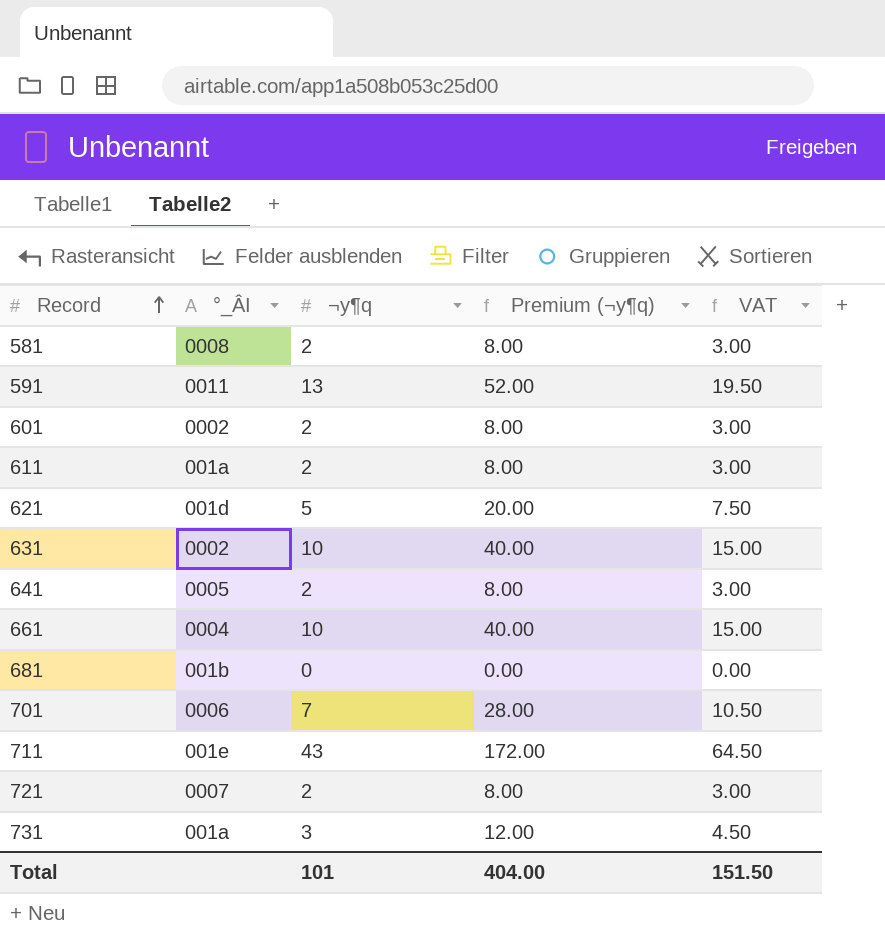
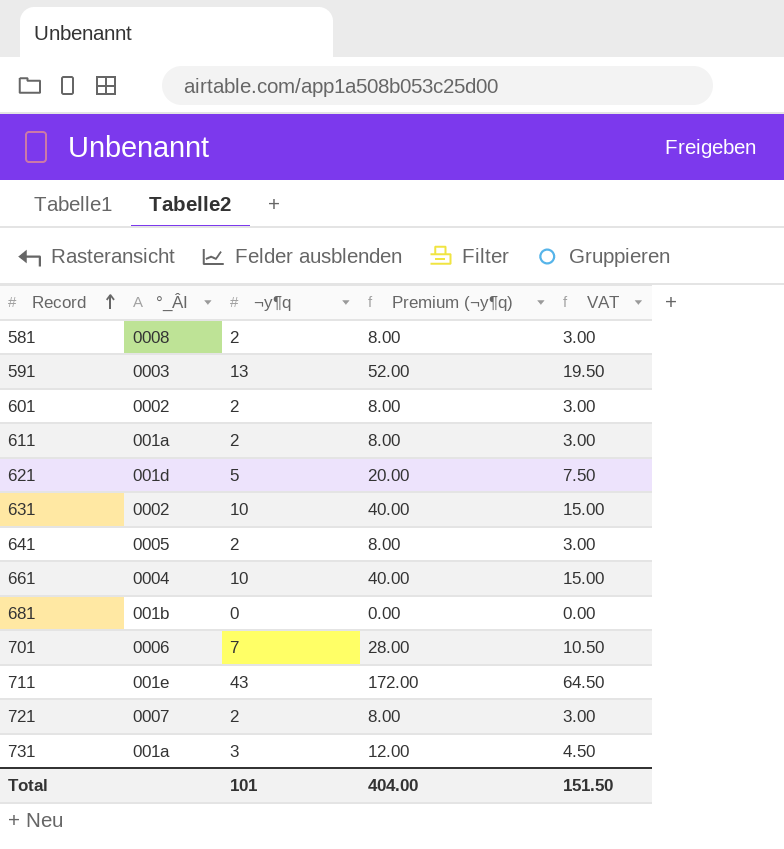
591 | °_ÂI: 0011 -> 0003

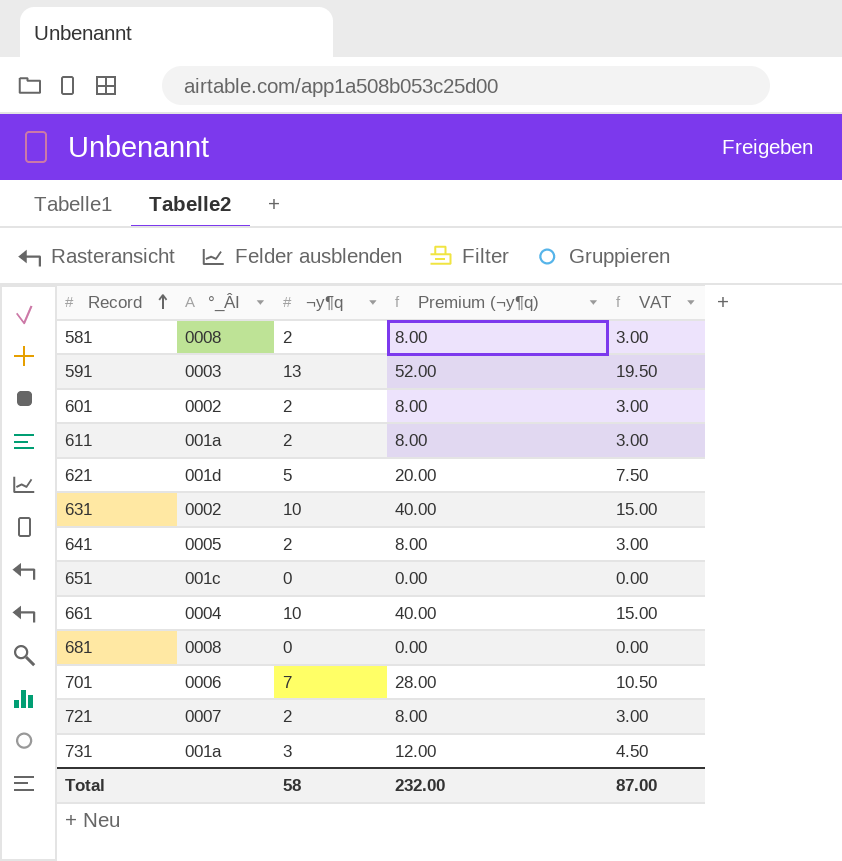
row 711: 001e | 43 | 172.00 | 64.50 -> none
row 651: none -> 001c | 0 | 0.00 | 0.00
681 | °_ÂI: 001b -> 0008
Total | ¬y¶q: 101 -> 58
Total | Premium (¬y¶q): 404.00 -> 232.00
Total | VAT: 151.50 -> 87.00

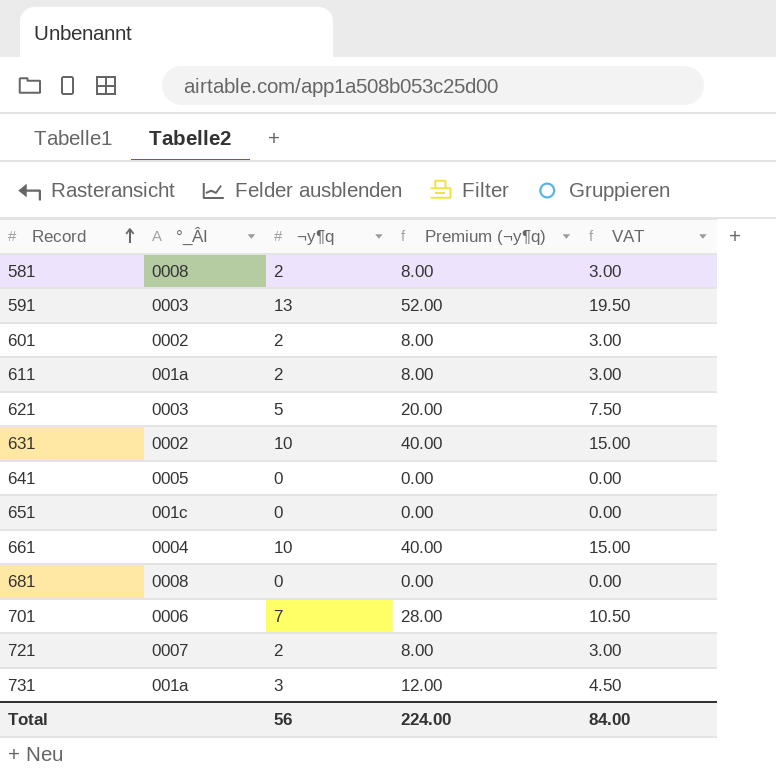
621 | °_ÂI: 001d -> 0003
641 | ¬y¶q: 2 -> 0
641 | Premium (¬y¶q): 8.00 -> 0.00
641 | VAT: 3.00 -> 0.00
Total | ¬y¶q: 58 -> 56
Total | Premium (¬y¶q): 232.00 -> 224.00
Total | VAT: 87.00 -> 84.00

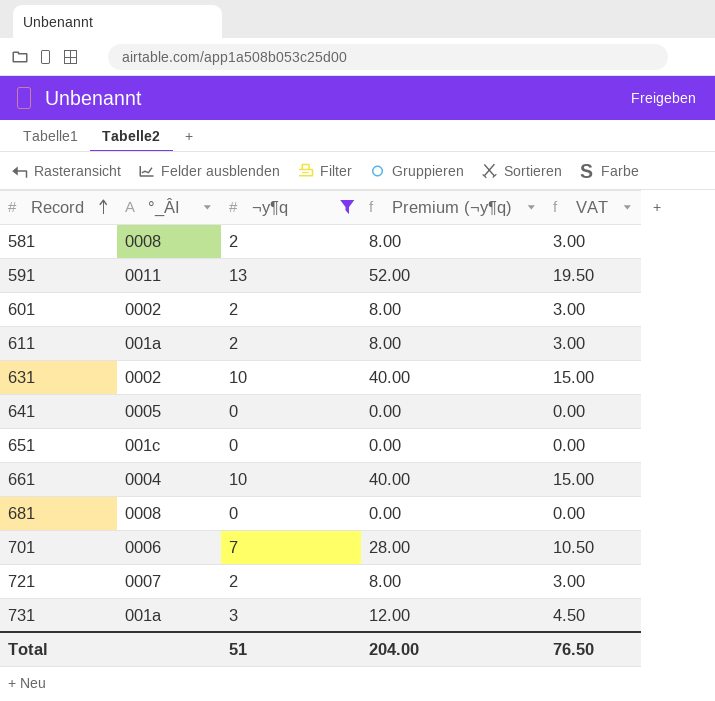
filter: none -> ¬y¶q != 5
591 | °_ÂI: 0003 -> 0011
Total | ¬y¶q: 56 -> 51
Total | Premium (¬y¶q): 224.00 -> 204.00
Total | VAT: 84.00 -> 76.50

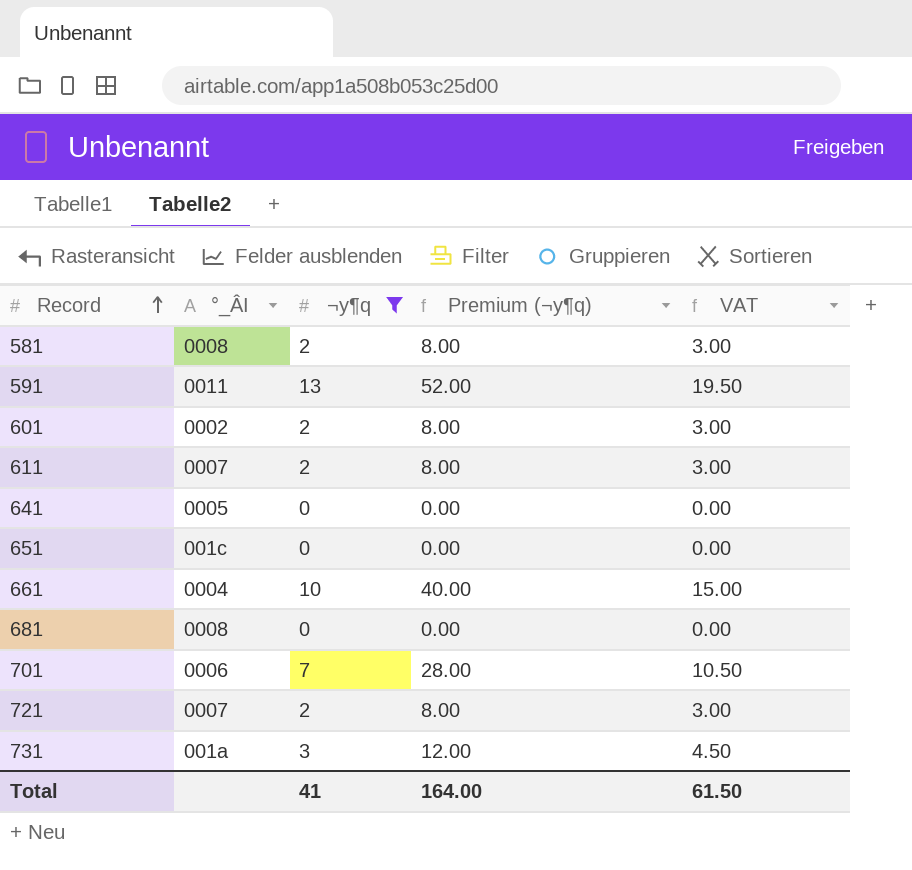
row 631: 0002 | 10 | 40.00 | 15.00 -> none
611 | °_ÂI: 001a -> 0007
Total | ¬y¶q: 51 -> 41
Total | Premium (¬y¶q): 204.00 -> 164.00
Total | VAT: 76.50 -> 61.50

